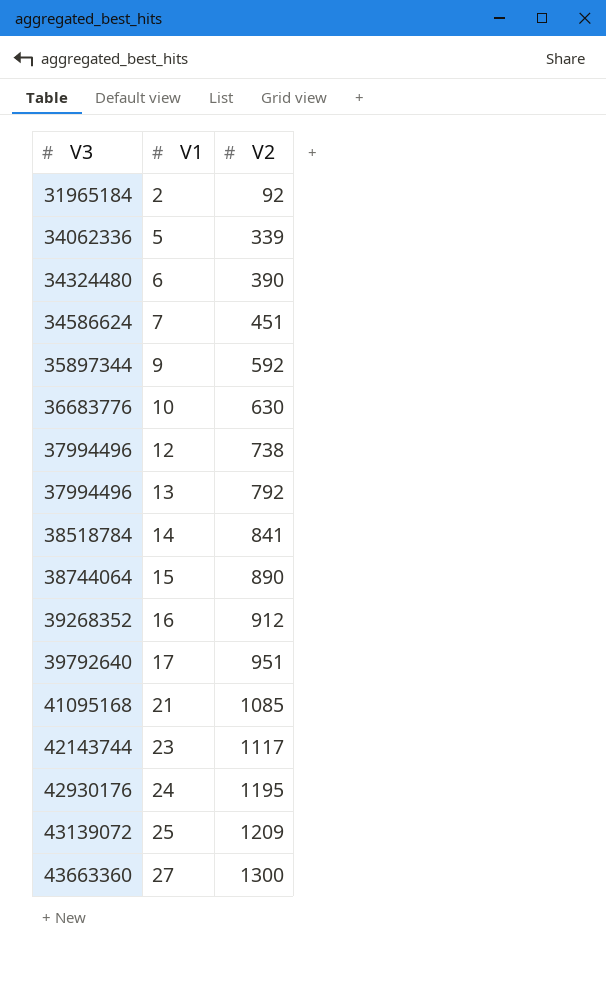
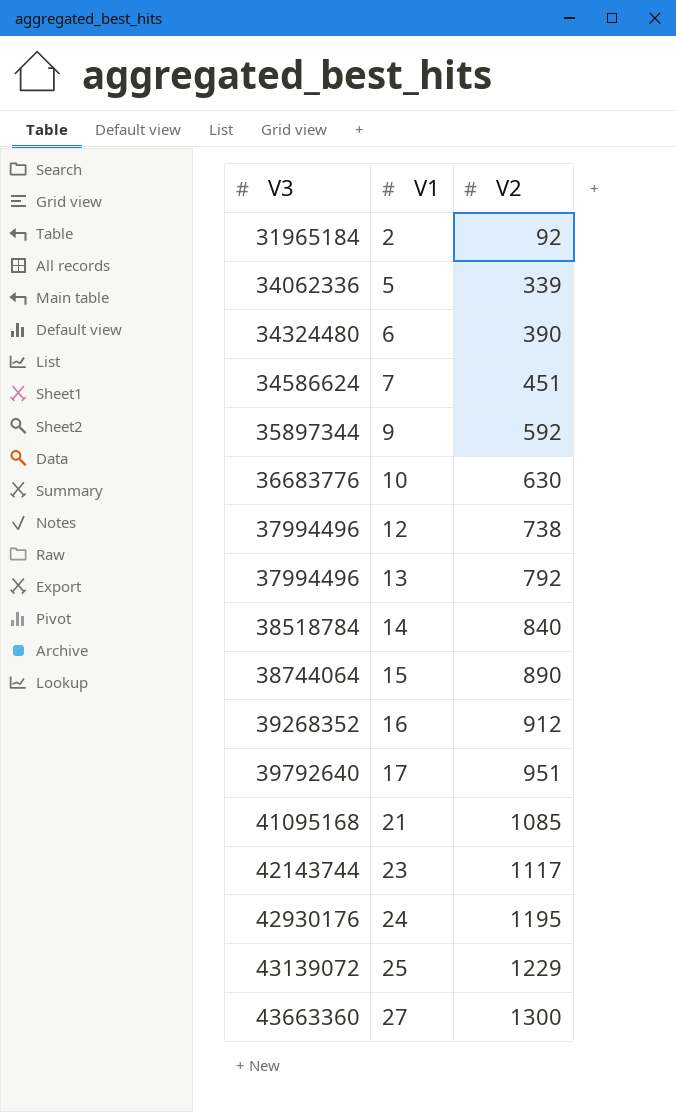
14 | V2: 841 -> 840
25 | V2: 1209 -> 1229

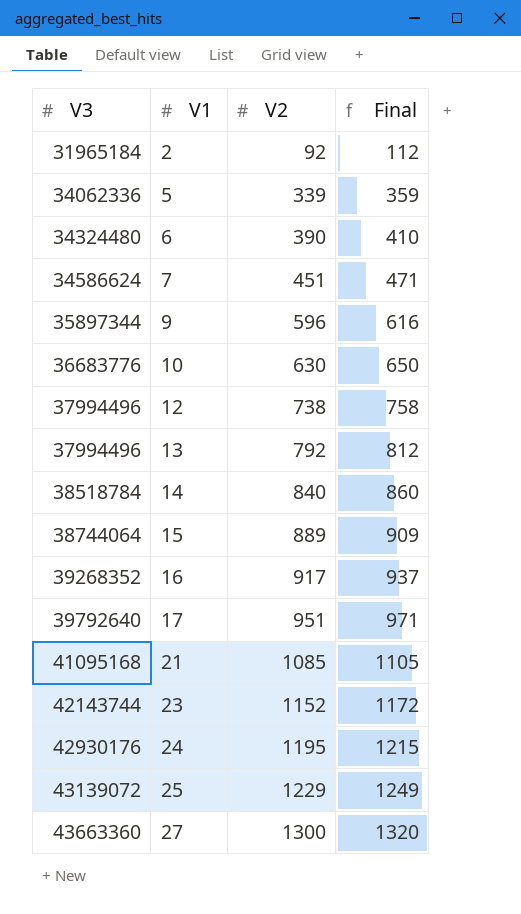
column Final | formula: none -> [V2] + 20
9 | V2: 592 -> 596
15 | V2: 890 -> 889
16 | V2: 912 -> 917
23 | V2: 1117 -> 1152

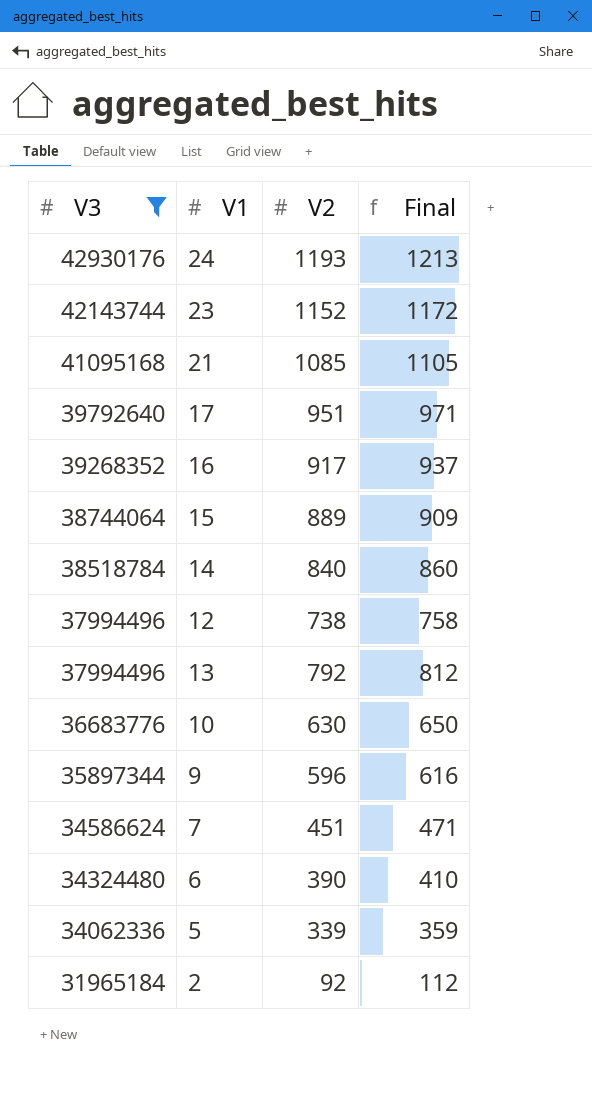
filter: none -> V3 <= 42930176
row order: V3 ascending -> V3 descending
24 | V2: 1195 -> 1193
24 | Final: 1215 -> 1213

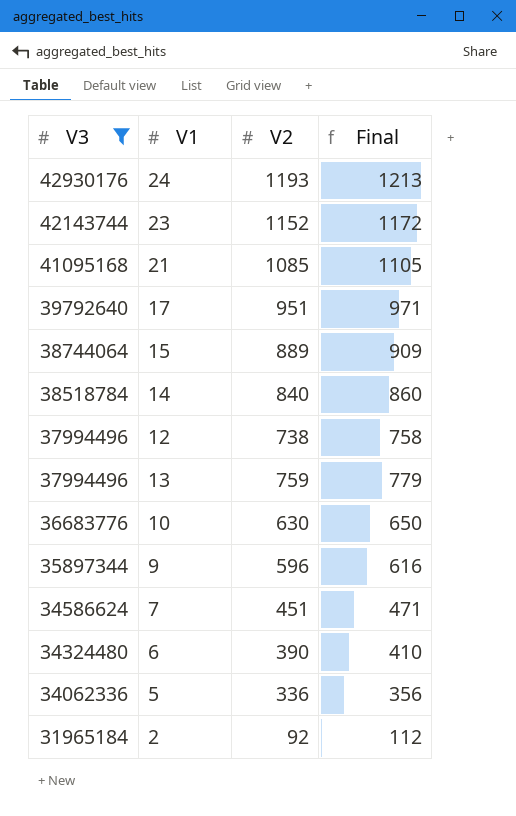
row 16: 39268352 | 917 | 937 -> none
13 | V2: 792 -> 759
13 | Final: 812 -> 779
5 | V2: 339 -> 336
5 | Final: 359 -> 356

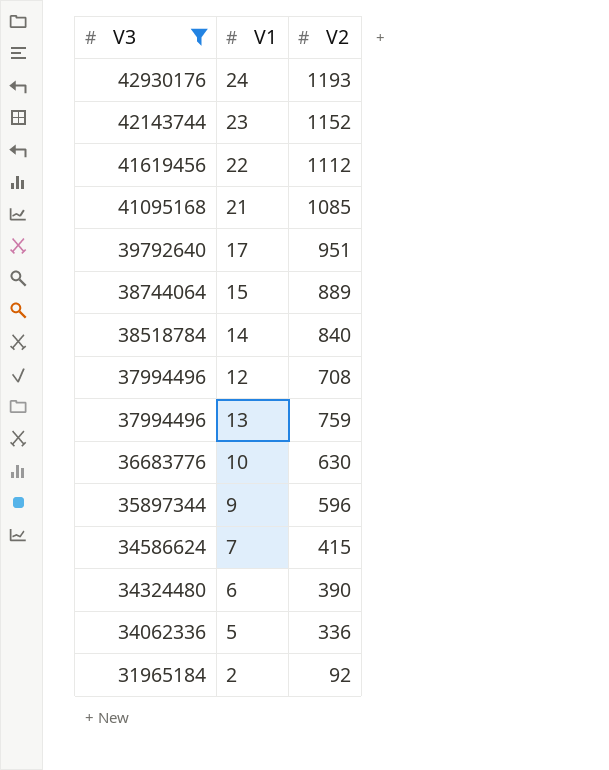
column Final | formula: [V2] + 20 -> none
row 22: none -> 41619456 | 1112
12 | V2: 738 -> 708
7 | V2: 451 -> 415

